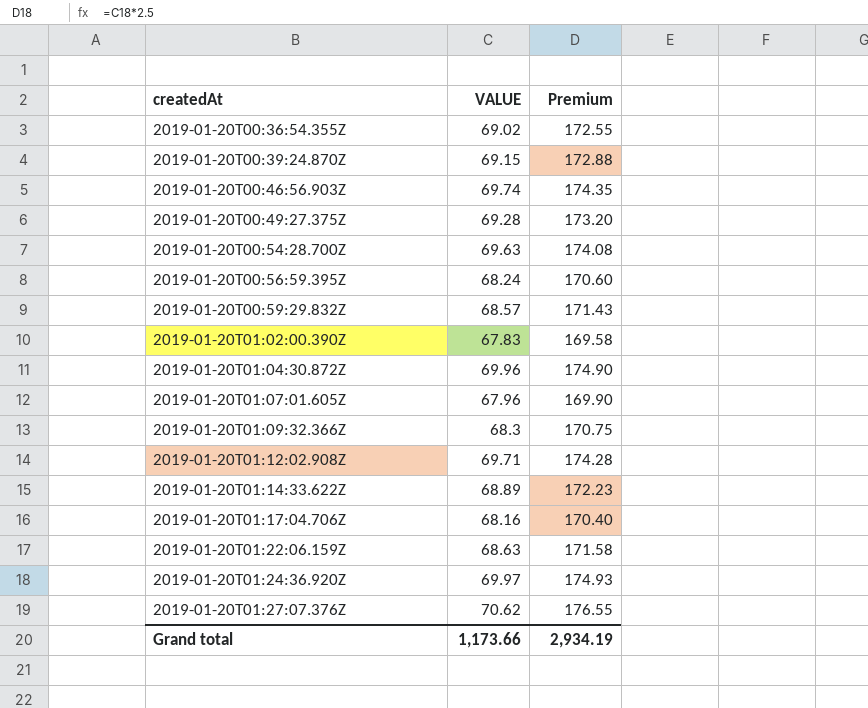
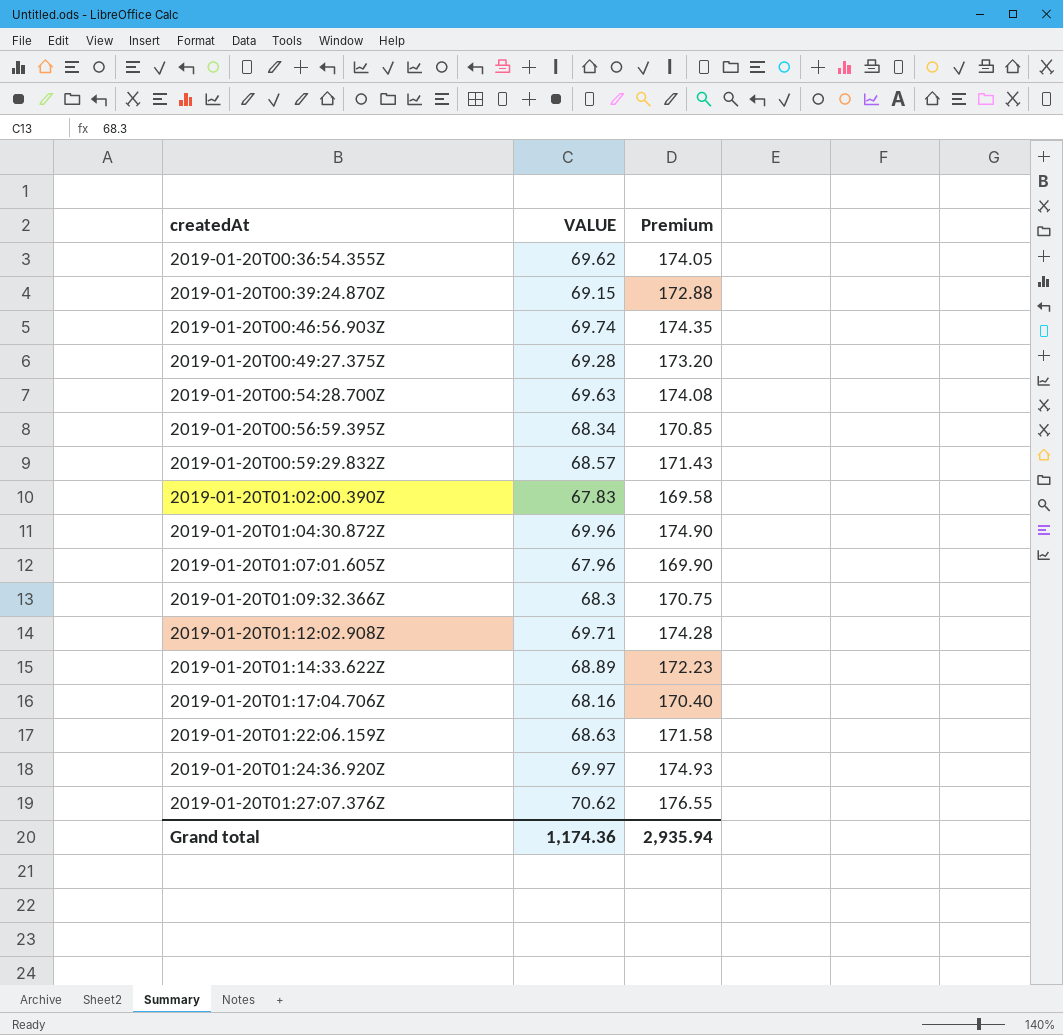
2019-01-20T00:36:54.355Z | VALUE: 69.02 -> 69.62
2019-01-20T00:36:54.355Z | Premium: 172.55 -> 174.05
2019-01-20T00:56:59.395Z | VALUE: 68.24 -> 68.34
2019-01-20T00:56:59.395Z | Premium: 170.60 -> 170.85
Grand total | VALUE: 1,173.66 -> 1,174.36
Grand total | Premium: 2,934.19 -> 2,935.94

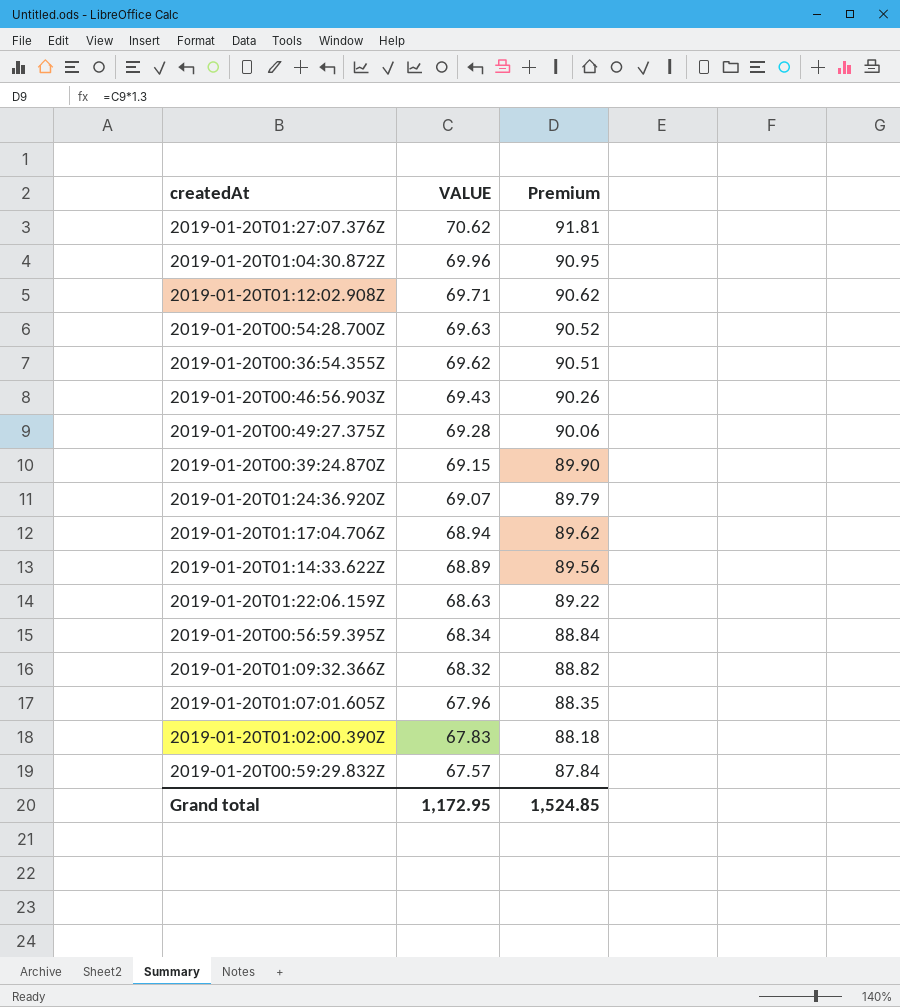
row order: createdAt ascending -> VALUE descending
column Premium | formula: [VALUE] * 2.5 -> [VALUE] * 1.3
2019-01-20T00:46:56.903Z | VALUE: 69.74 -> 69.43
2019-01-20T01:24:36.920Z | VALUE: 69.97 -> 69.07
2019-01-20T01:17:04.706Z | VALUE: 68.16 -> 68.94
2019-01-20T01:09:32.366Z | VALUE: 68.3 -> 68.32
2019-01-20T00:59:29.832Z | VALUE: 68.57 -> 67.57
Grand total | VALUE: 1,174.36 -> 1,172.95
Grand total | Premium: 2,935.94 -> 1,524.85

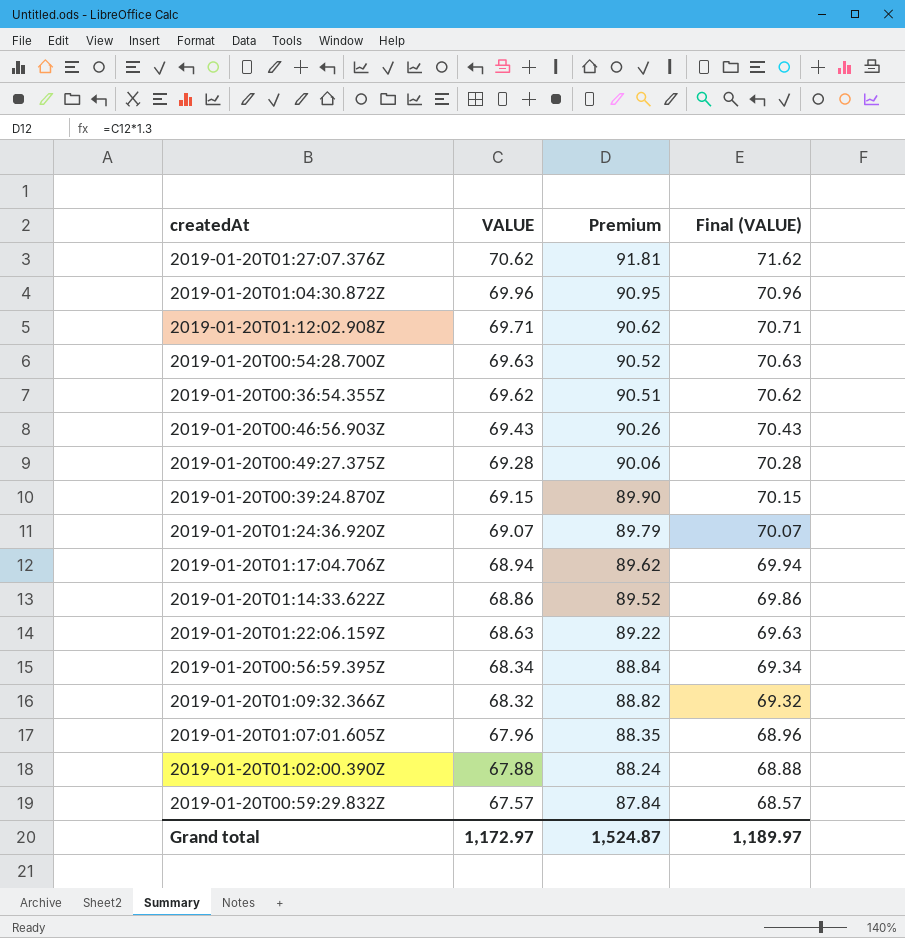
column Final (VALUE) | formula: none -> [VALUE] + 1
2019-01-20T01:14:33.622Z | VALUE: 68.89 -> 68.86
2019-01-20T01:14:33.622Z | Premium: 89.56 -> 89.52
2019-01-20T01:02:00.390Z | VALUE: 67.83 -> 67.88
2019-01-20T01:02:00.390Z | Premium: 88.18 -> 88.24
Grand total | VALUE: 1,172.95 -> 1,172.97
Grand total | Premium: 1,524.85 -> 1,524.87

